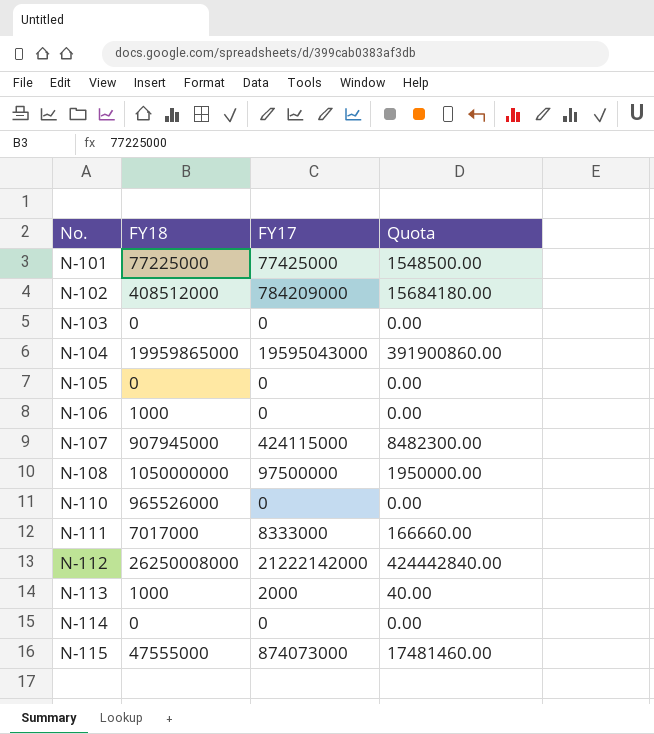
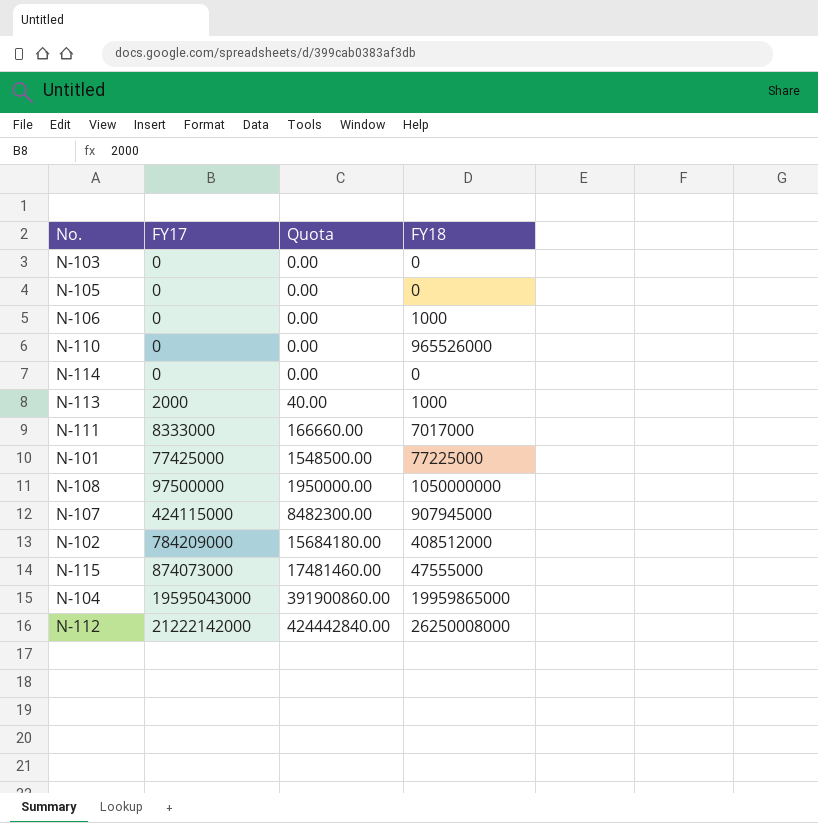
row order: No. ascending -> FY17 ascending
column FY18 | position: 2 -> 4

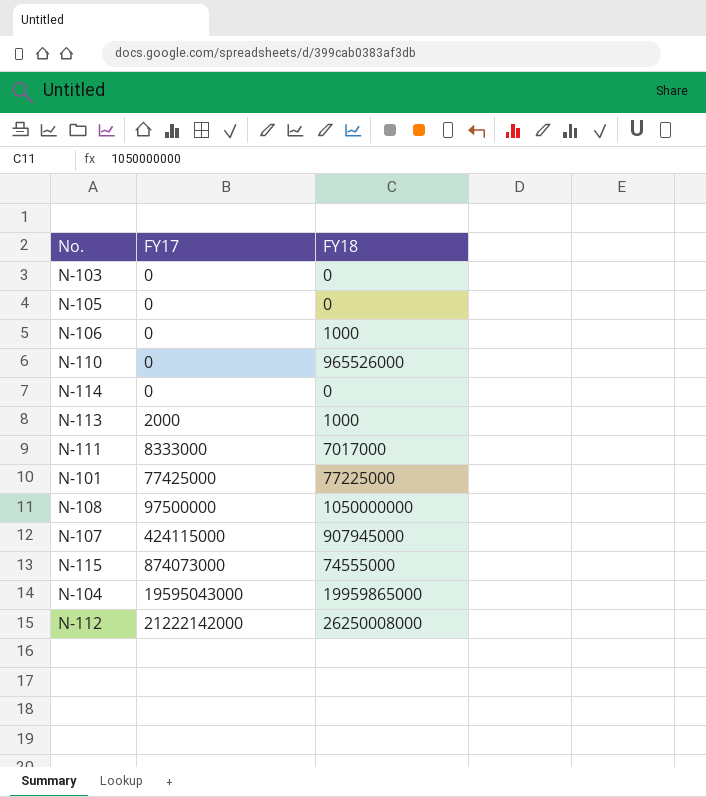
column Quota | formula: [FY17] * 0.02 -> none
row N-102: 784209000 | 15684180.00 | 408512000 -> none
N-115 | FY18: 47555000 -> 74555000

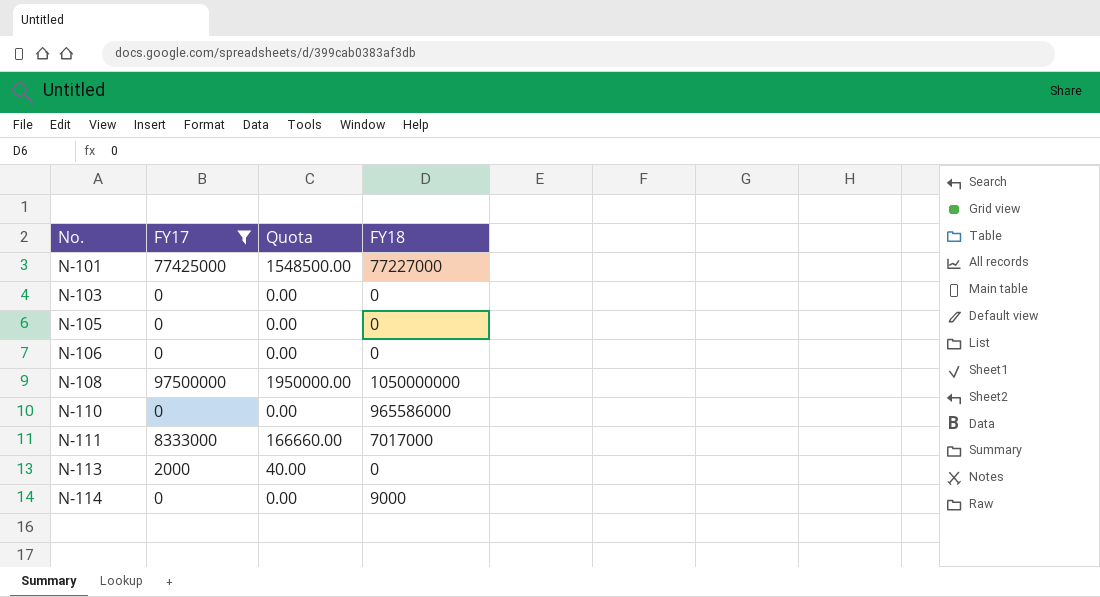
filter: none -> FY17 <= 97500000
row order: FY17 ascending -> No. ascending
column Quota | formula: none -> [FY17] * 0.02
N-101 | FY18: 77225000 -> 77227000
N-106 | FY18: 1000 -> 0
N-110 | FY18: 965526000 -> 965586000
N-113 | FY18: 1000 -> 0
N-114 | FY18: 0 -> 9000

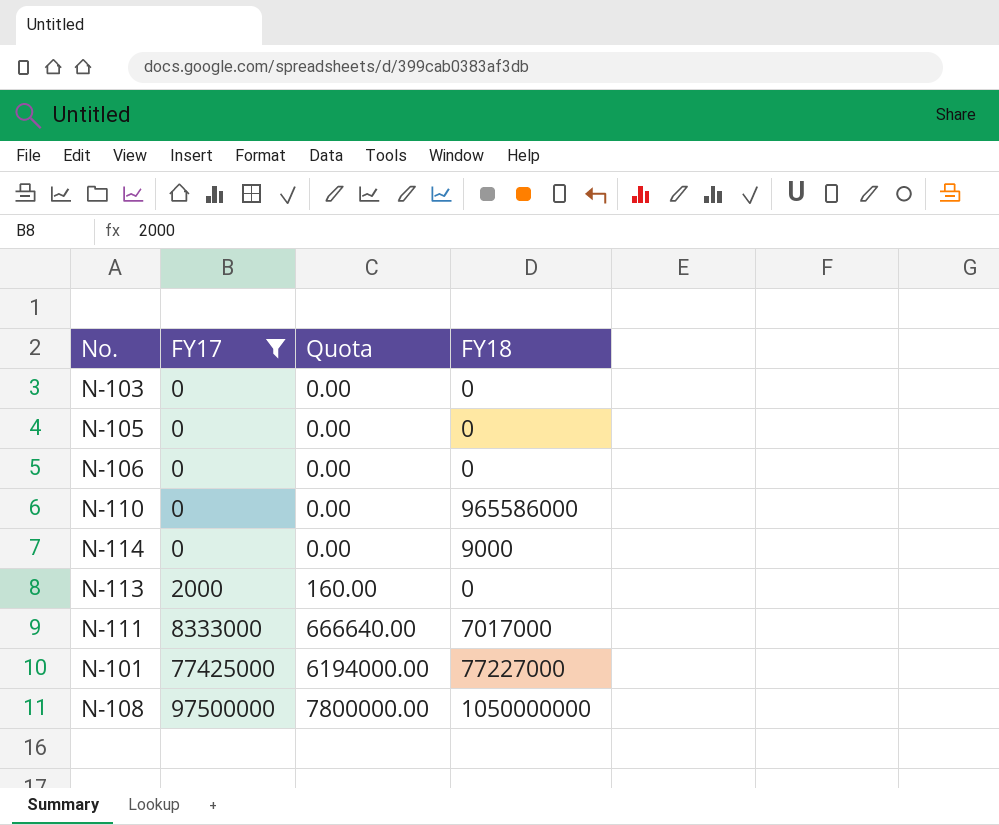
row order: No. ascending -> FY17 ascending
column Quota | formula: [FY17] * 0.02 -> [FY17] * 0.08

